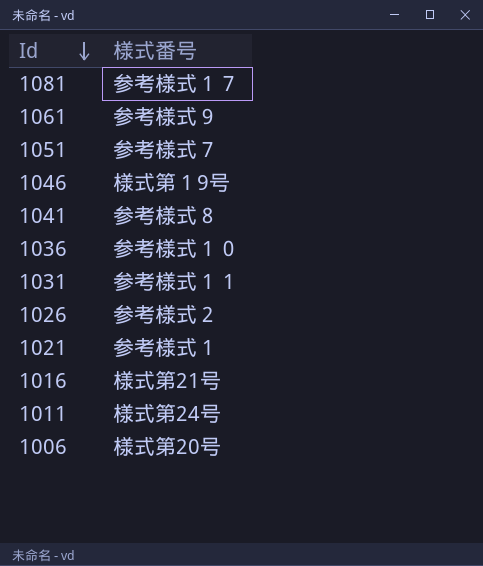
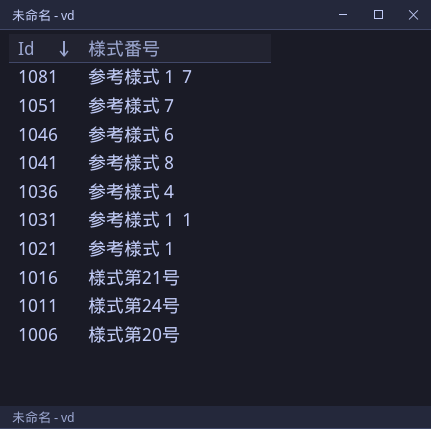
row 1061: 参考様式９ -> none
row 1026: 参考様式２ -> none
1046 | 様式番号: 様式第１9号 -> 参考様式６
1036 | 様式番号: 参考様式１０ -> 参考様式４

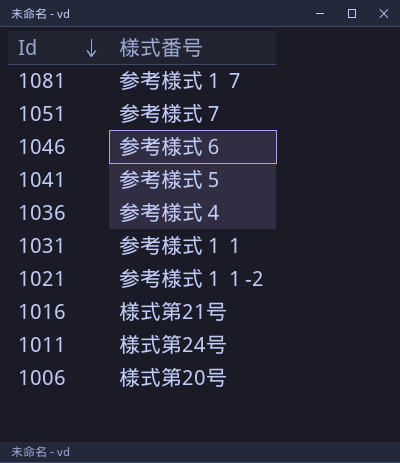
1041 | 様式番号: 参考様式８ -> 参考様式５
1021 | 様式番号: 参考様式１ -> 参考様式１１-2

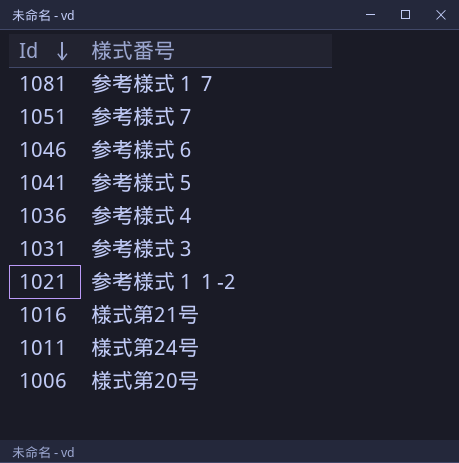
1031 | 様式番号: 参考様式１１ -> 参考様式３

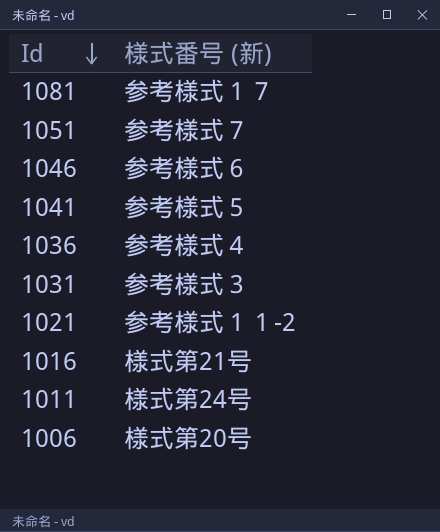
column name: 様式番号 -> 様式番号 (新)

